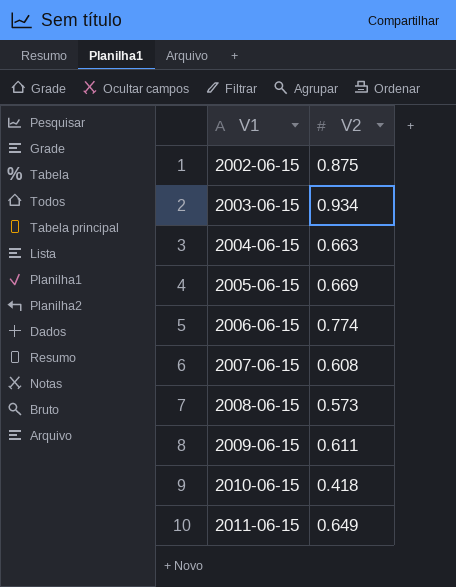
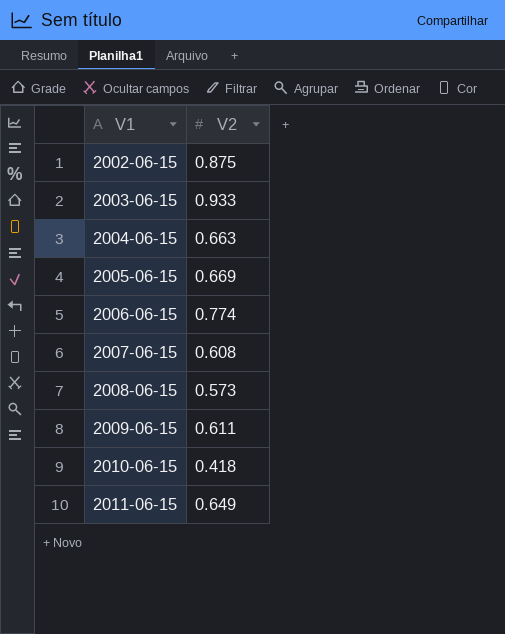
2003-06-15 | V2: 0.934 -> 0.933

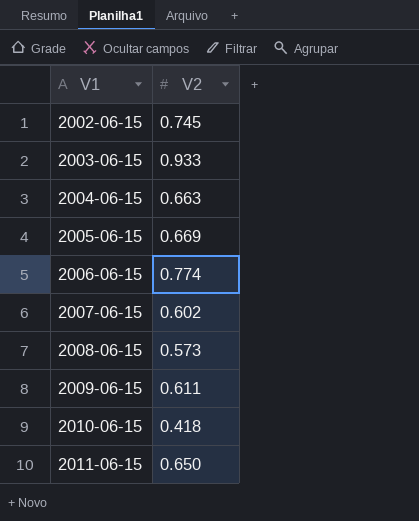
2002-06-15 | V2: 0.875 -> 0.745
2007-06-15 | V2: 0.608 -> 0.602
2011-06-15 | V2: 0.649 -> 0.650

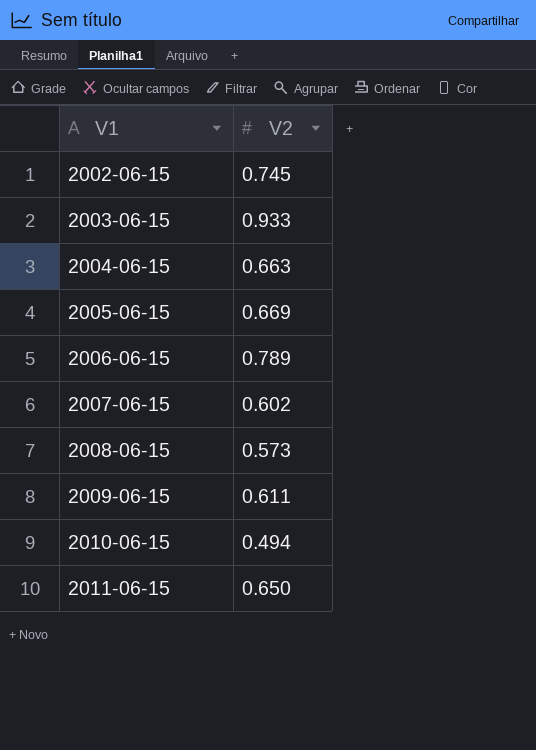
2006-06-15 | V2: 0.774 -> 0.789
2010-06-15 | V2: 0.418 -> 0.494

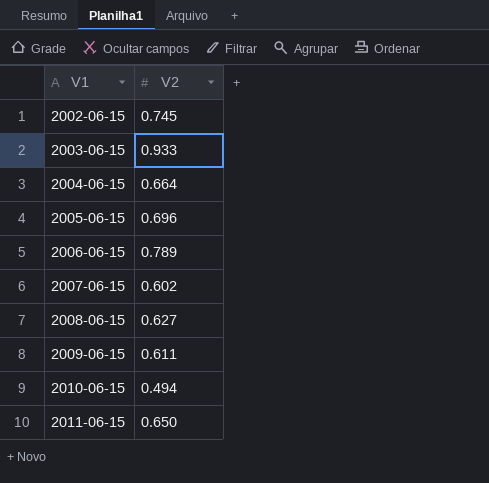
2004-06-15 | V2: 0.663 -> 0.664
2005-06-15 | V2: 0.669 -> 0.696
2008-06-15 | V2: 0.573 -> 0.627

